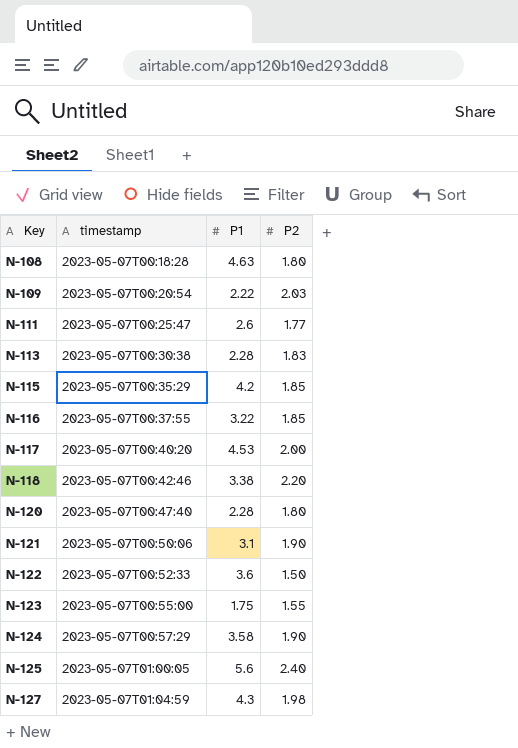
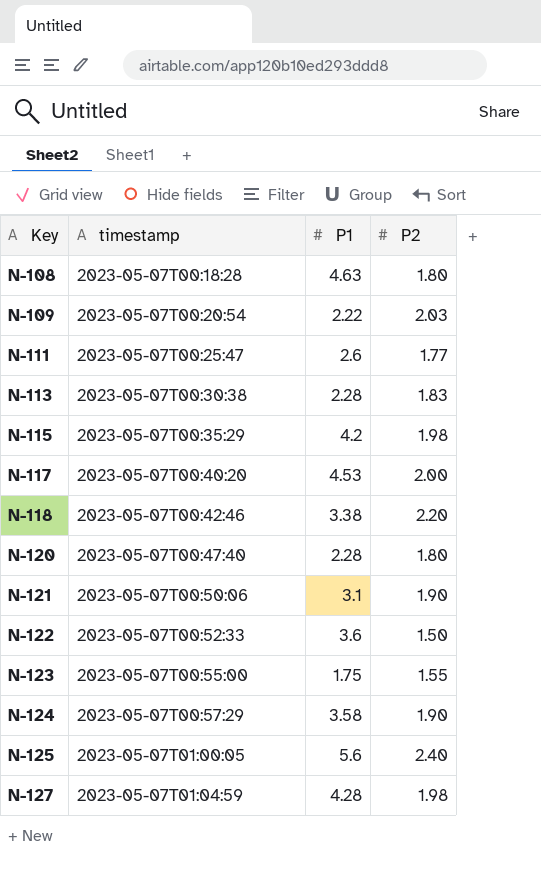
row N-116: 2023-05-07T00:37:55 | 3.22 | 1.85 -> none
N-115 | P2: 1.85 -> 1.98
N-127 | P1: 4.3 -> 4.28

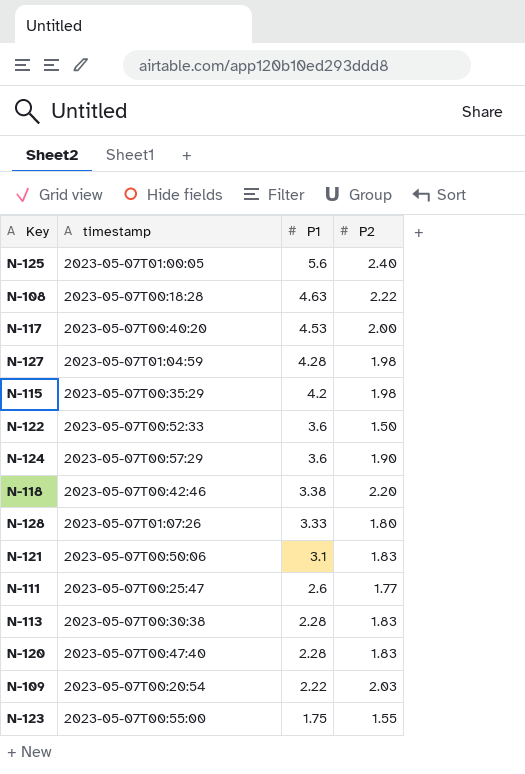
row order: Key ascending -> P1 descending
N-108 | P2: 1.80 -> 2.22
N-124 | P1: 3.58 -> 3.6
row N-128: none -> 2023-05-07T01:07:26 | 3.33 | 1.80
N-121 | P2: 1.90 -> 1.83
N-120 | P2: 1.80 -> 1.83

